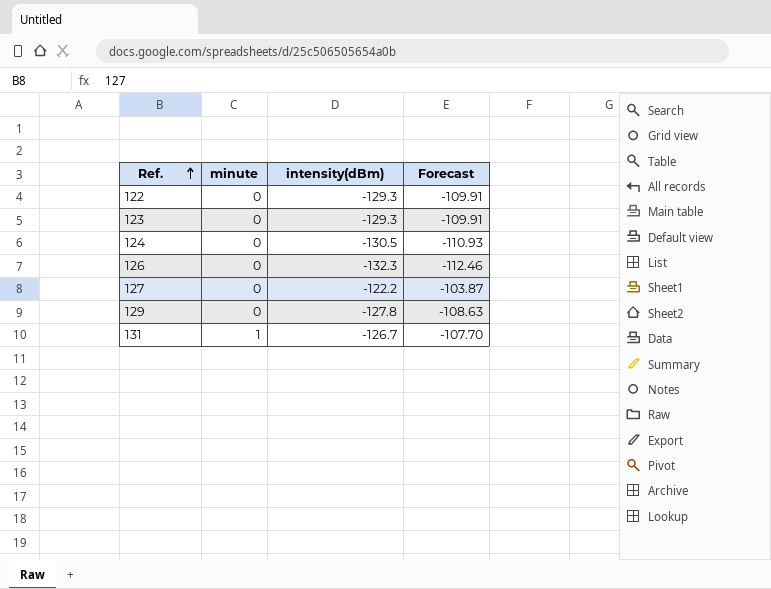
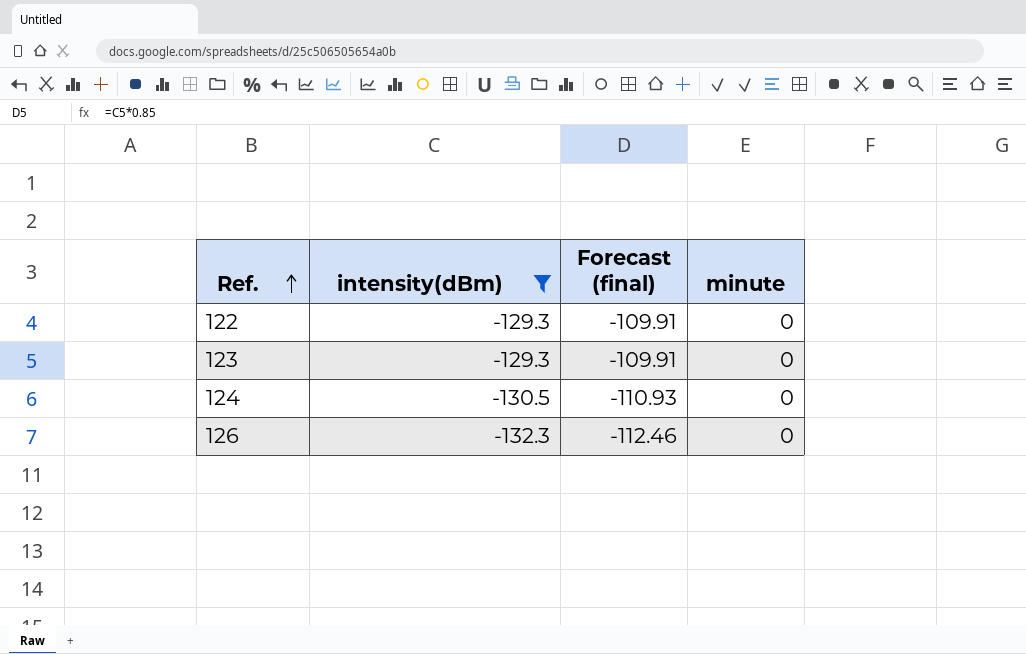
filter: none -> intensity(dBm) <= -129.3
column name: Forecast -> Forecast (final)
column minute | position: 2 -> 4

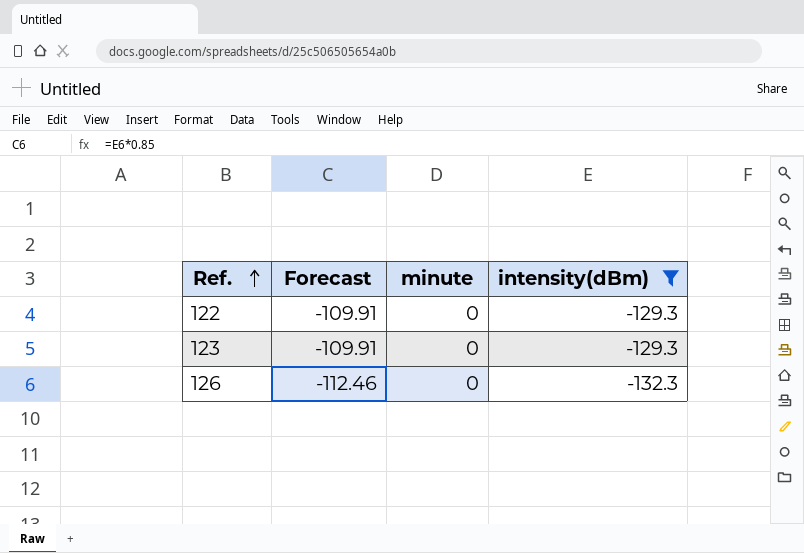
column name: Forecast (final) -> Forecast
column intensity(dBm) | position: 2 -> 4
row 124: -130.5 | -110.93 | 0 -> none

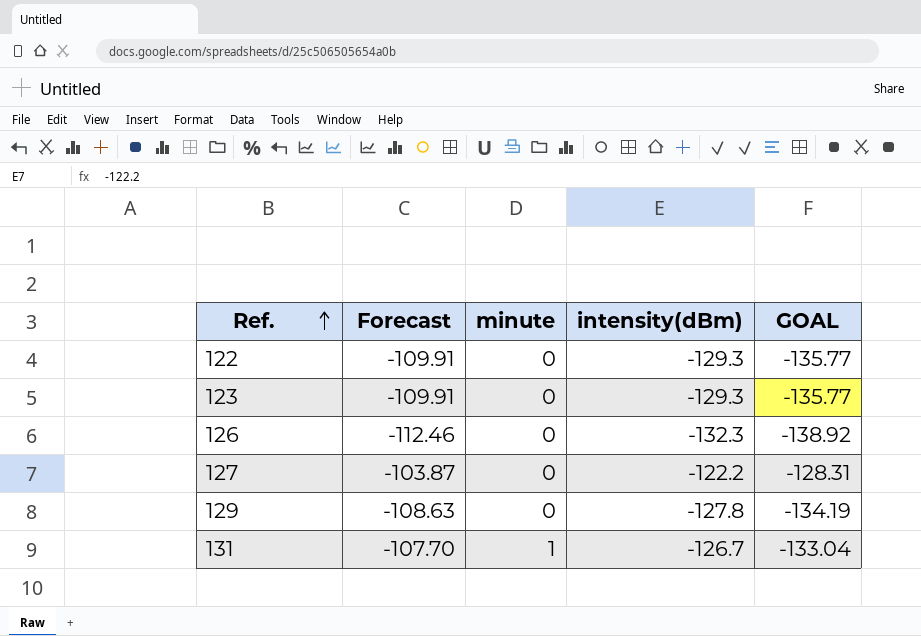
filter: intensity(dBm) <= -129.3 -> none
column GOAL | formula: none -> [intensity(dBm)] * 1.05

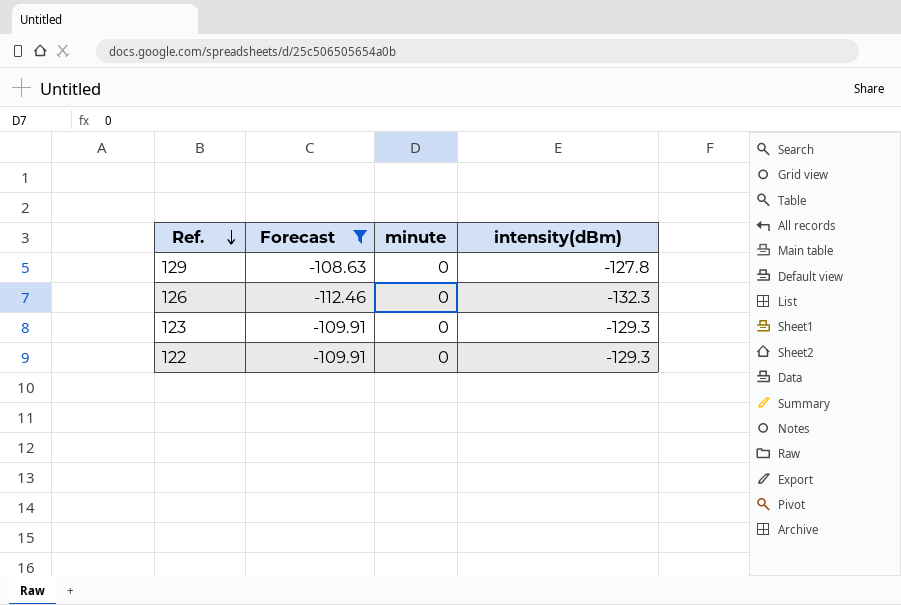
filter: none -> Forecast <= -108.63
row order: Ref. ascending -> Ref. descending
column GOAL | formula: [intensity(dBm)] * 1.05 -> none

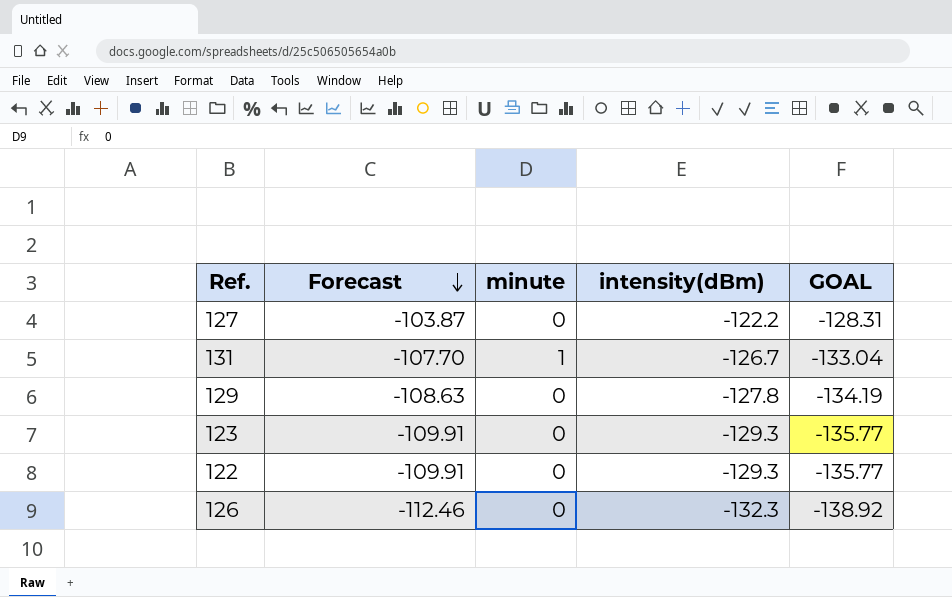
filter: Forecast <= -108.63 -> none
row order: Ref. descending -> Forecast descending
column GOAL | formula: none -> [intensity(dBm)] * 1.05

